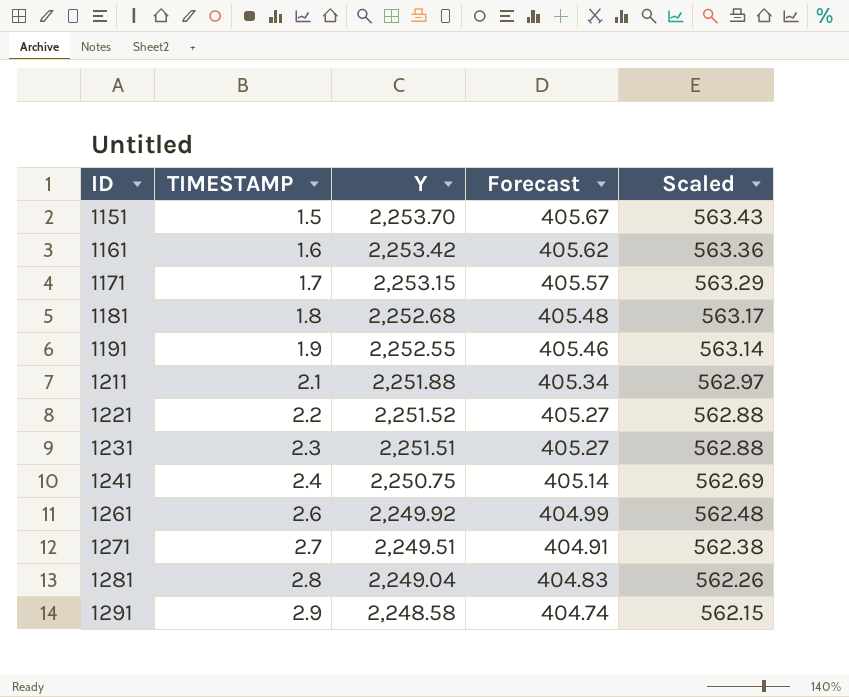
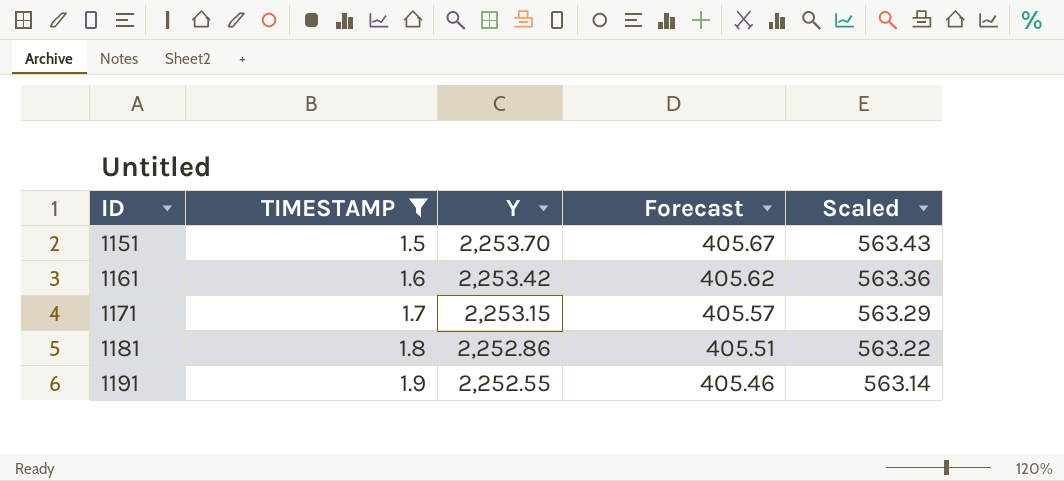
filter: none -> TIMESTAMP <= 1.9
1181 | Y: 2,252.68 -> 2,252.86
1181 | Forecast: 405.48 -> 405.51
1181 | Scaled: 563.17 -> 563.22

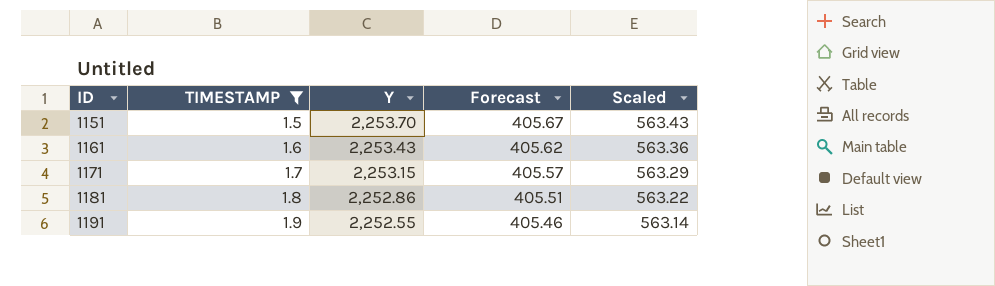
1161 | Y: 2,253.42 -> 2,253.43

